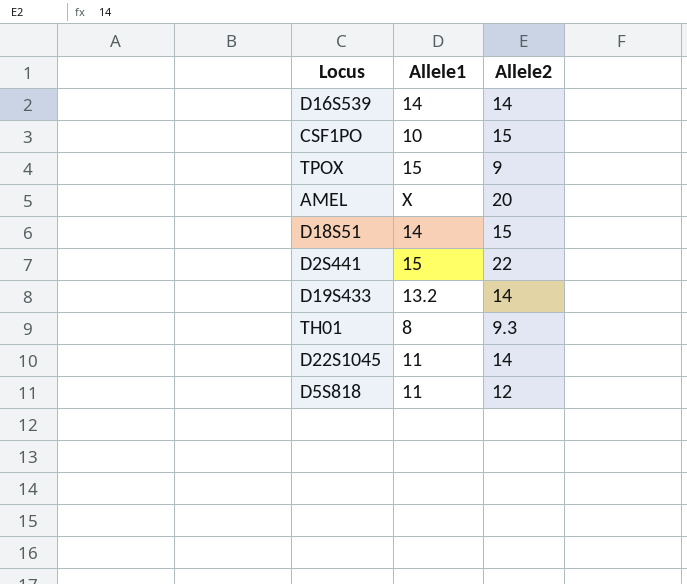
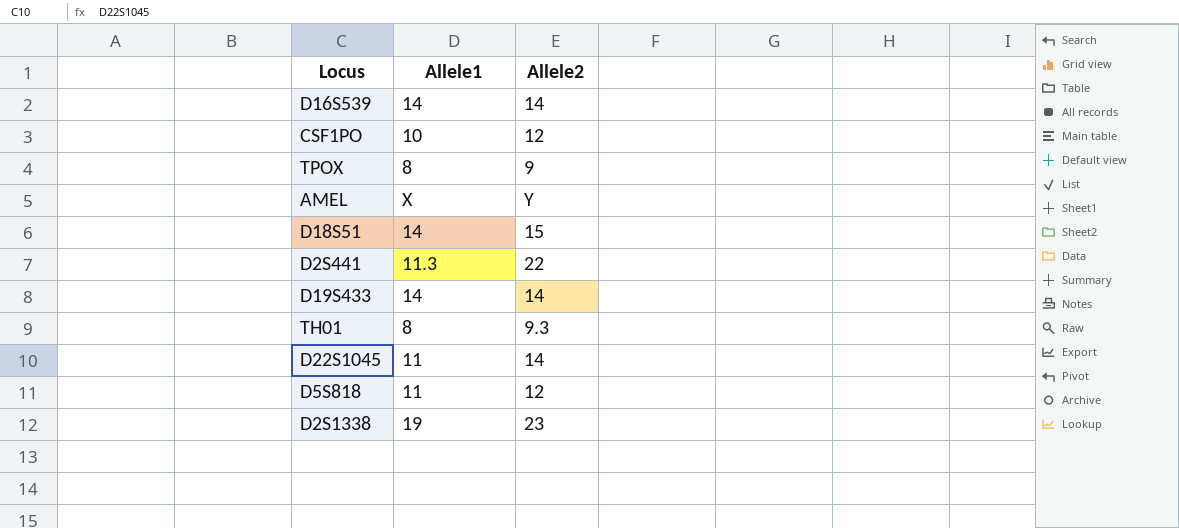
CSF1PO | Allele2: 15 -> 12
TPOX | Allele1: 15 -> 8
AMEL | Allele2: 20 -> Y
D2S441 | Allele1: 15 -> 11.3
D19S433 | Allele1: 13.2 -> 14
row D2S1338: none -> 19 | 23

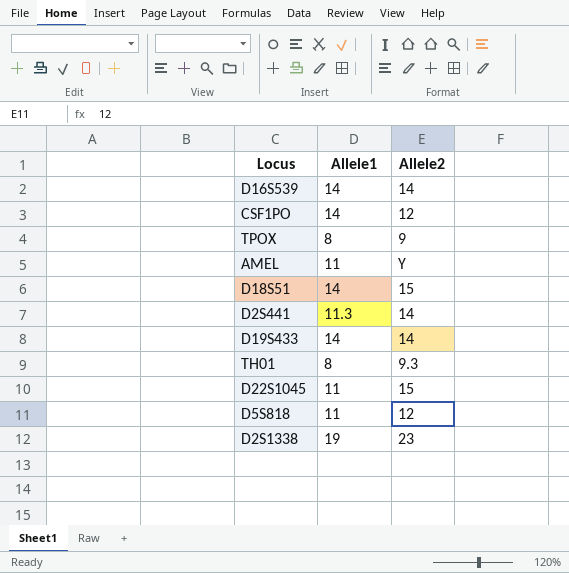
CSF1PO | Allele1: 10 -> 14
AMEL | Allele1: X -> 11
D2S441 | Allele2: 22 -> 14
D22S1045 | Allele2: 14 -> 15

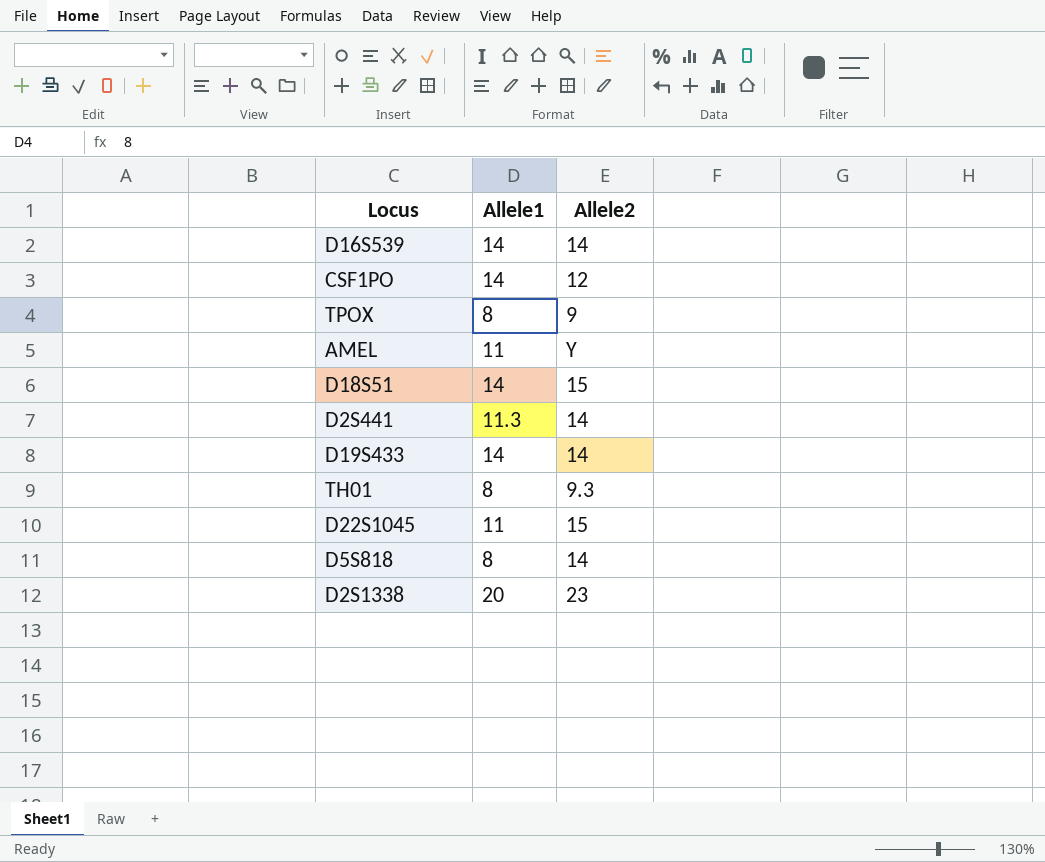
D5S818 | Allele1: 11 -> 8
D5S818 | Allele2: 12 -> 14
D2S1338 | Allele1: 19 -> 20

